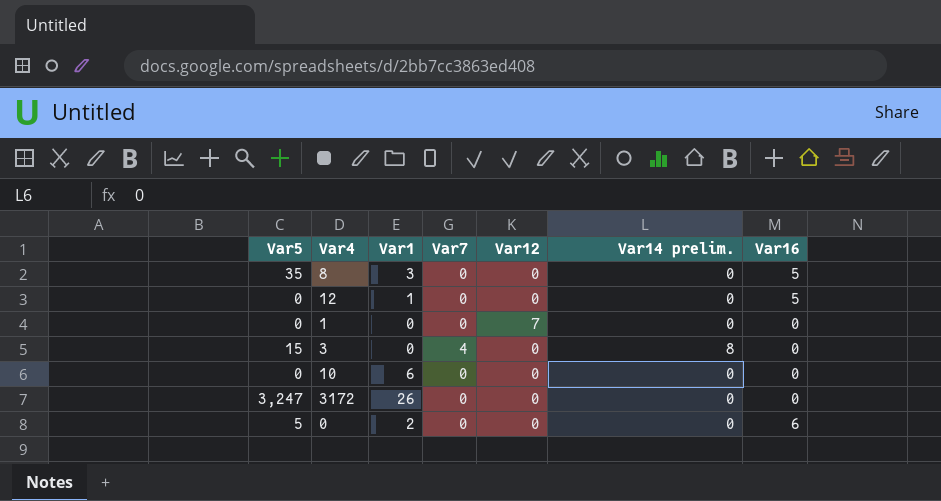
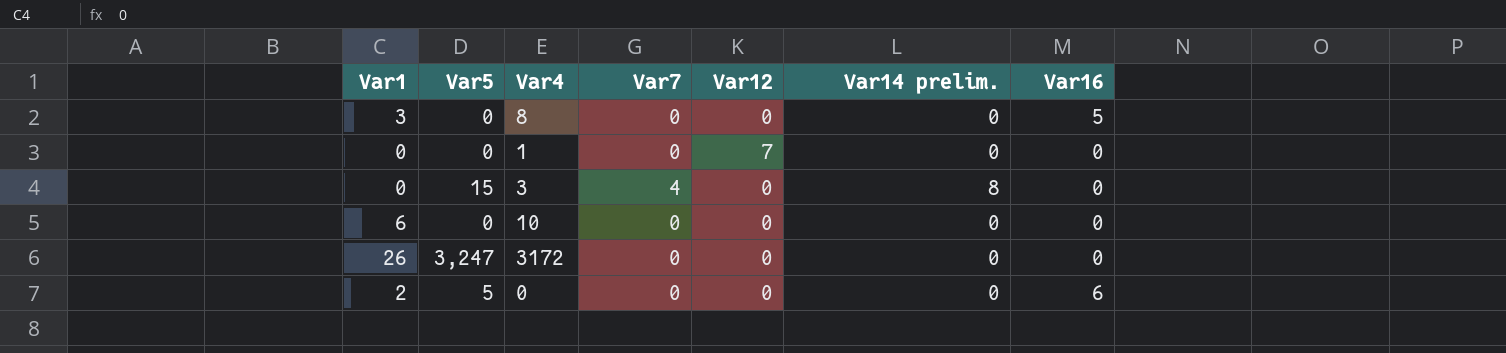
column Var1 | position: 3 -> 1
row 12: 0 | 1 | 0 | 0 | 0 | 5 -> none
8 | Var5: 35 -> 0

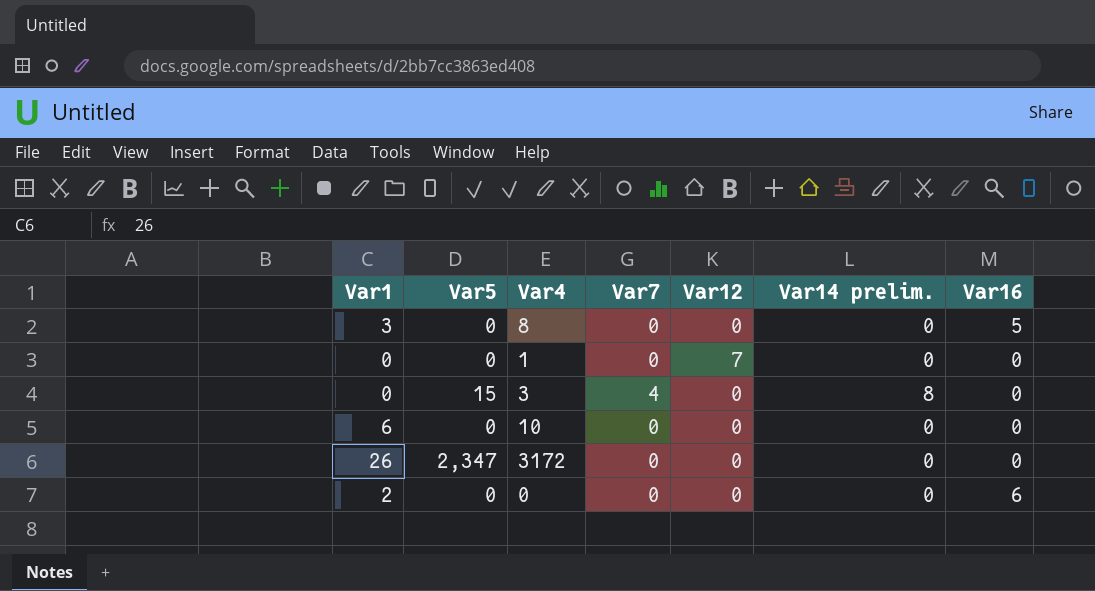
3172 | Var5: 3,247 -> 2,347
0 | Var5: 5 -> 0

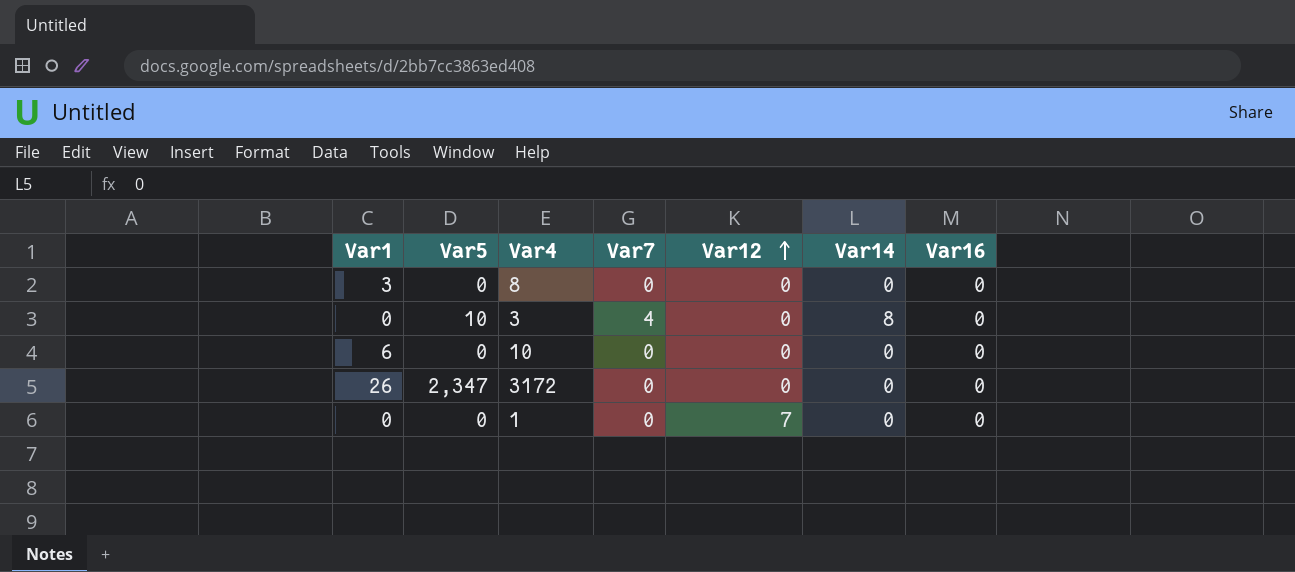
row order: none -> Var12 ascending
column name: Var14 prelim. -> Var14
row 0: 2 | 0 | 0 | 0 | 0 | 6 -> none
8 | Var16: 5 -> 0
3 | Var5: 15 -> 10

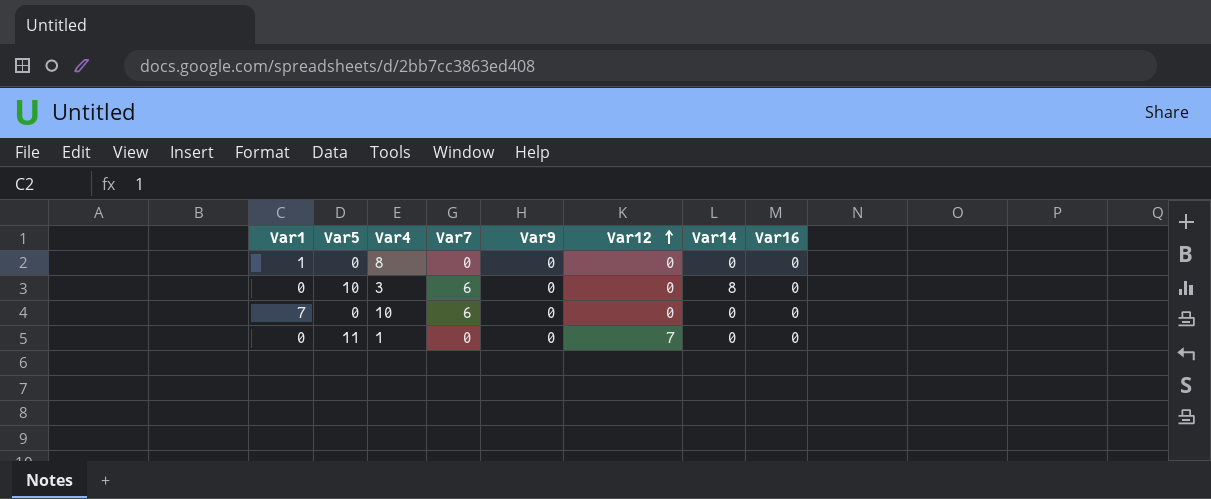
column Var9 | position: none -> 5
row 3172: 26 | 2,347 | 0 | 0 | 0 | 0 -> none
8 | Var1: 3 -> 1
3 | Var7: 4 -> 6
10 | Var1: 6 -> 7
10 | Var7: 0 -> 6
1 | Var5: 0 -> 11

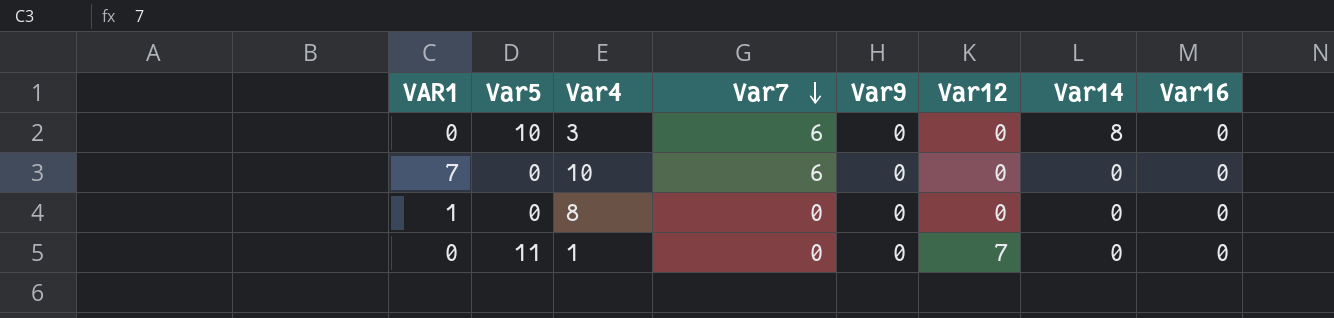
row order: Var12 ascending -> Var7 descending
column name: Var1 -> VAR1

